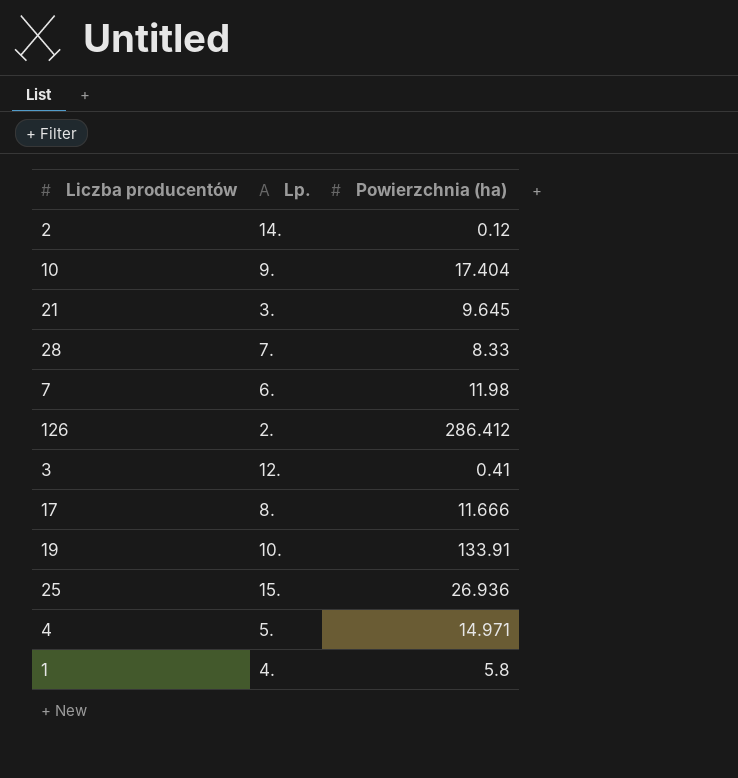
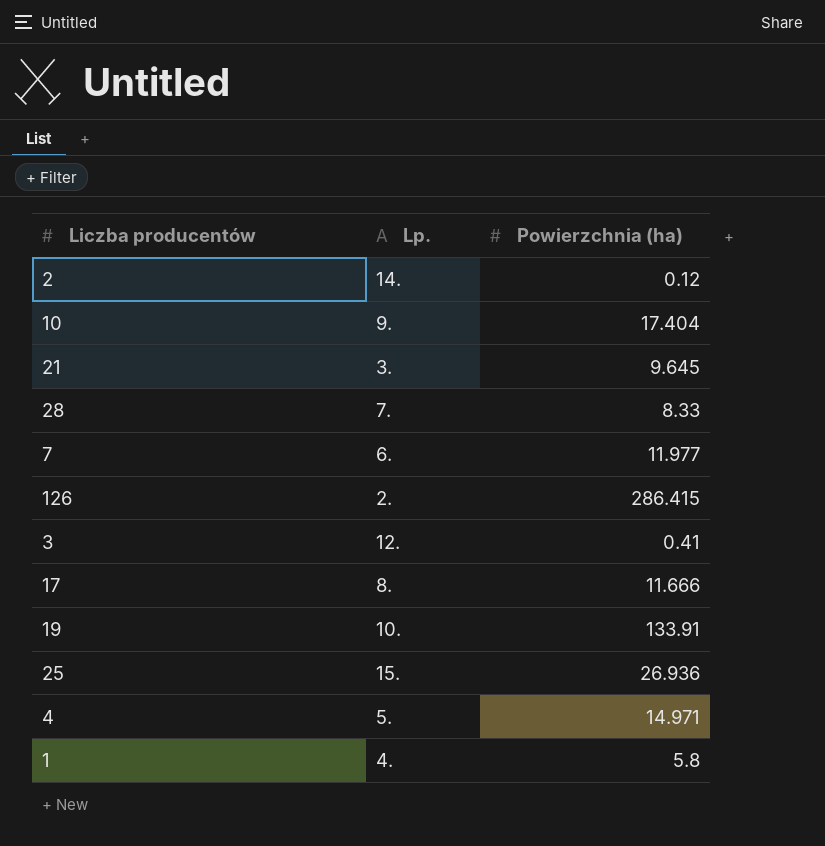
7 | Powierzchnia (ha): 11.98 -> 11.977
126 | Powierzchnia (ha): 286.412 -> 286.415

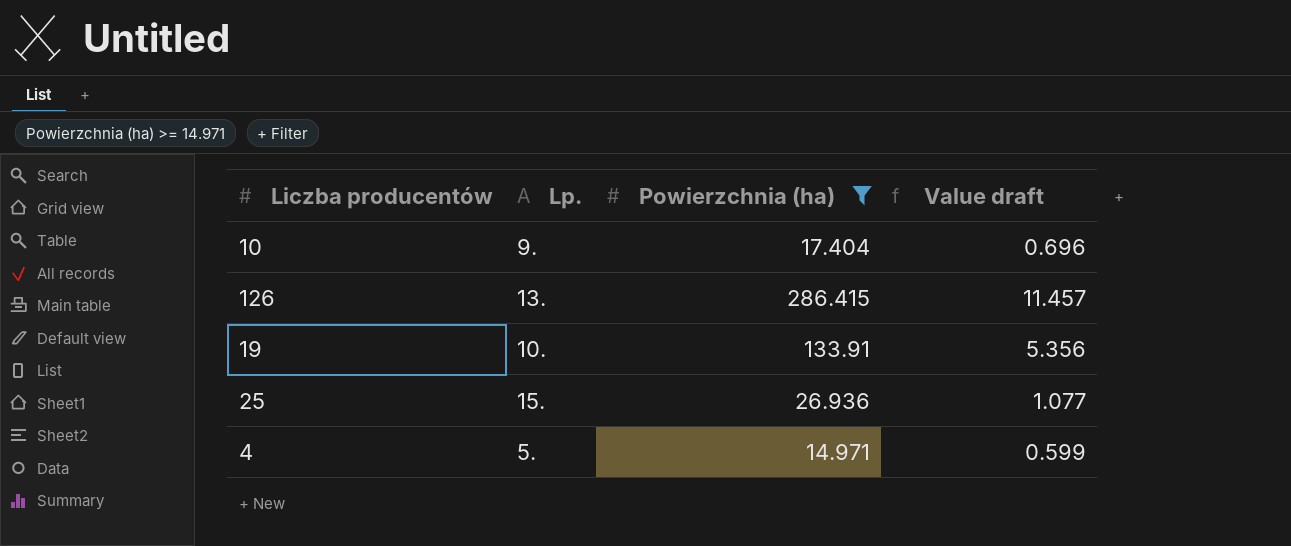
filter: none -> Powierzchnia (ha) >= 14.971
column Value draft | formula: none -> [Powierzchnia (ha)] * 0.04
126 | Lp.: 2. -> 13.

